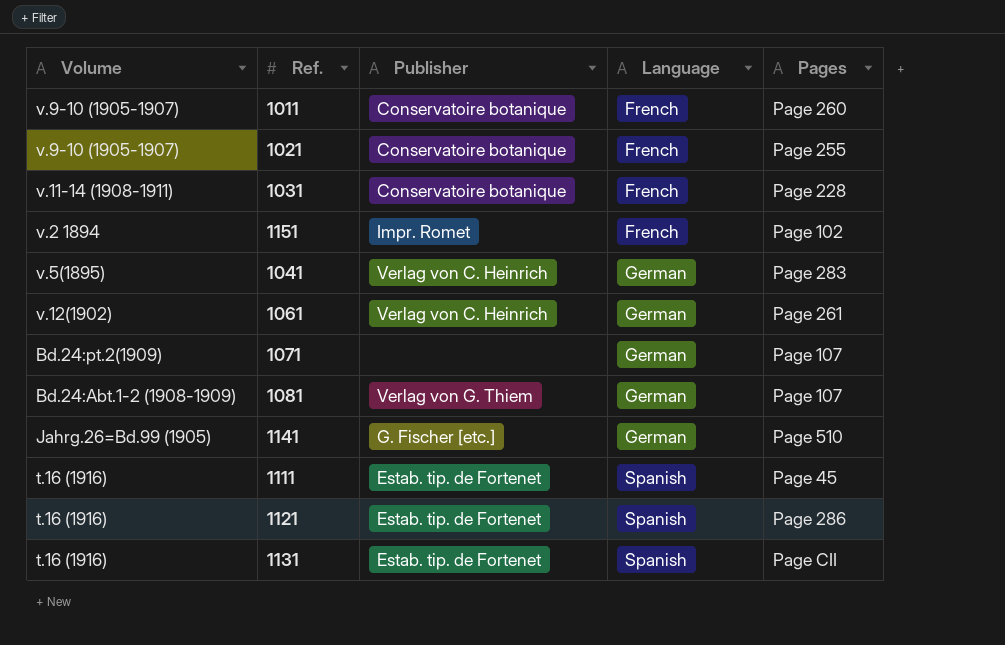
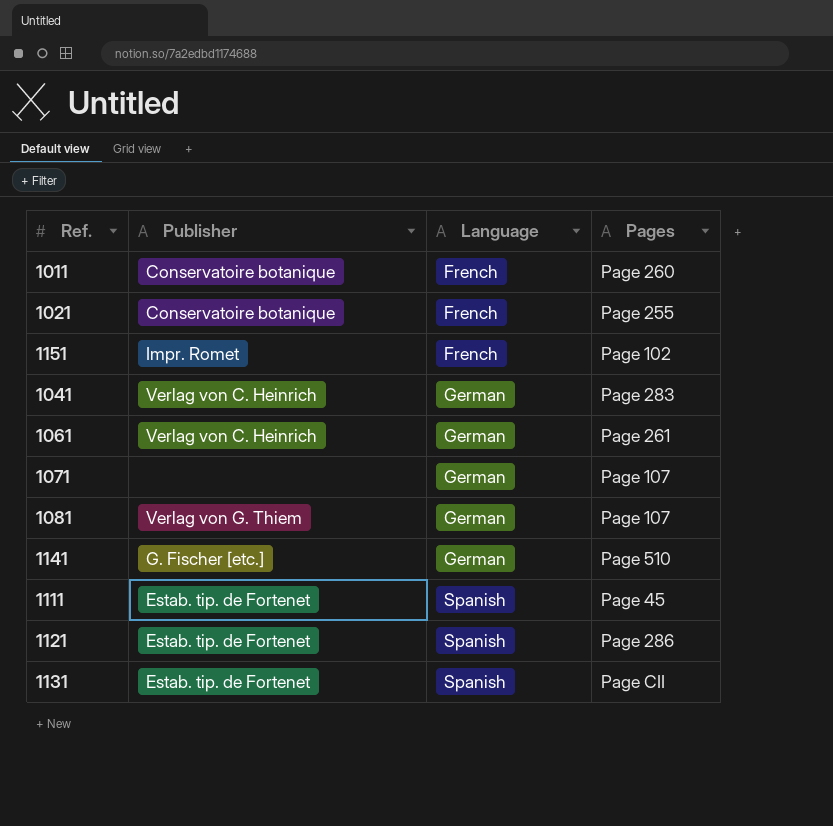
column Volume | position: 1 -> none
row 1031: v.11-14 (1908-1911) | Conservatoire botanique | French | Page 228 -> none

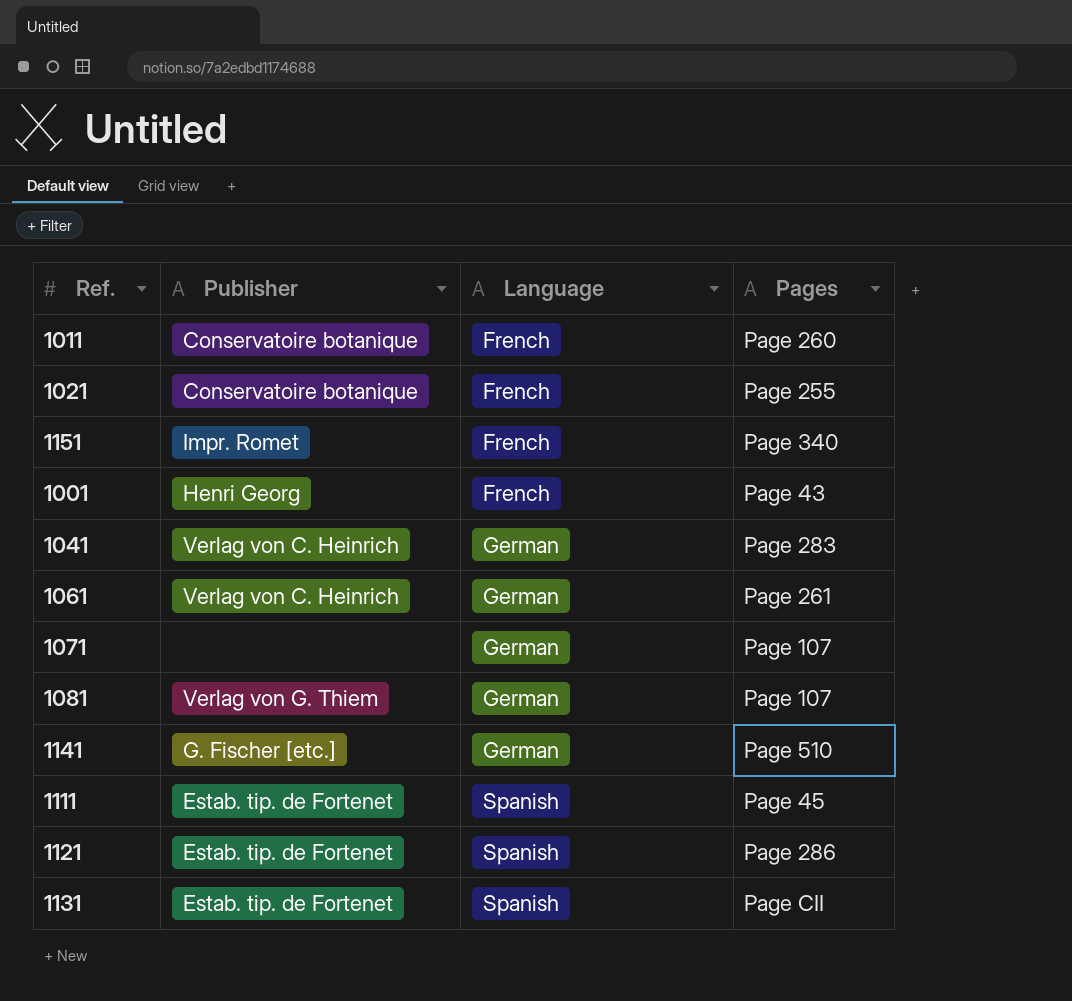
1151 | Pages: Page 102 -> Page 340
row 1001: none -> Henri Georg | French | Page 43

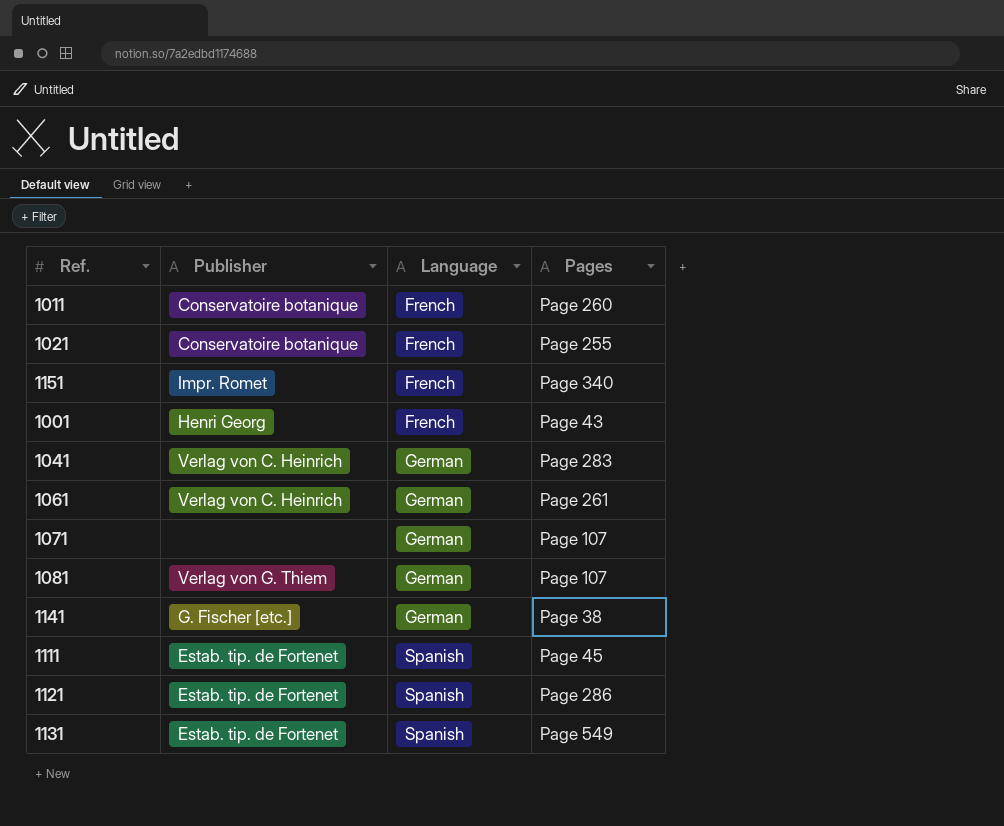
1141 | Pages: Page 510 -> Page 38
1131 | Pages: Page CII -> Page 549

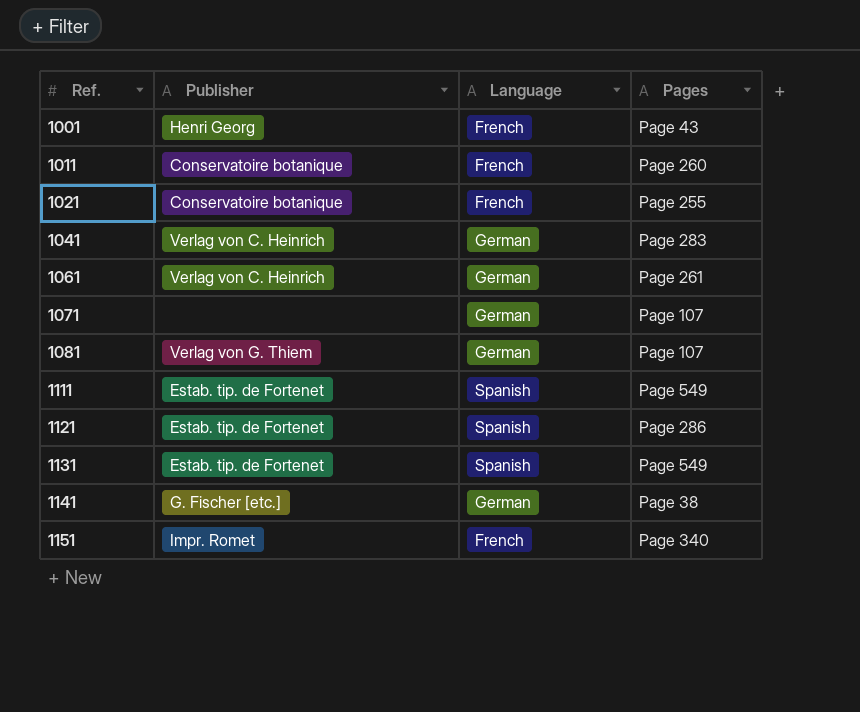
row order: Language ascending -> Ref. ascending
1111 | Pages: Page 45 -> Page 549

